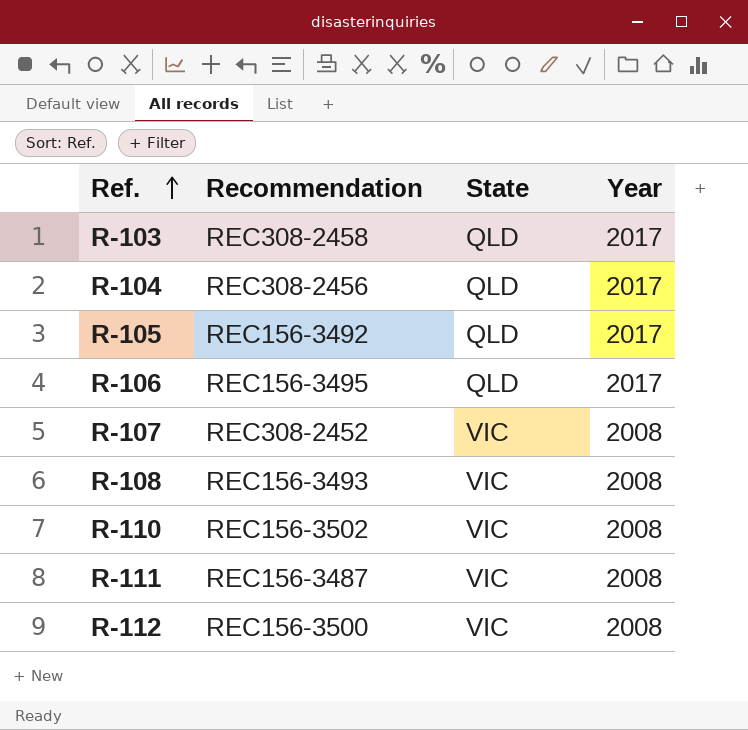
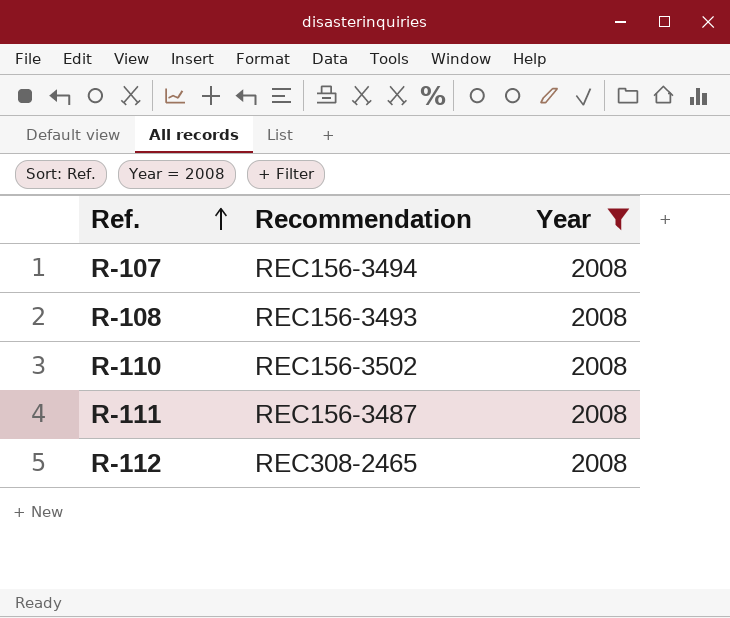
filter: none -> Year = 2008
column State | position: 3 -> none
R-107 | Recommendation: REC308-2452 -> REC156-3494
R-112 | Recommendation: REC156-3500 -> REC308-2465

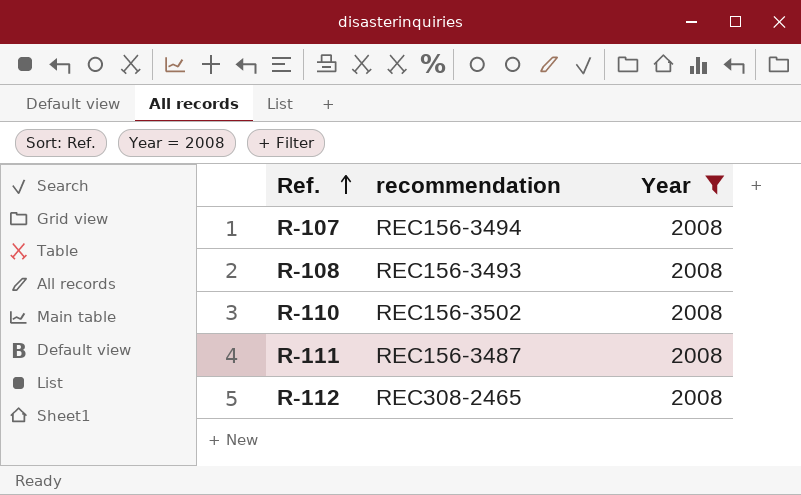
column name: Recommendation -> recommendation

